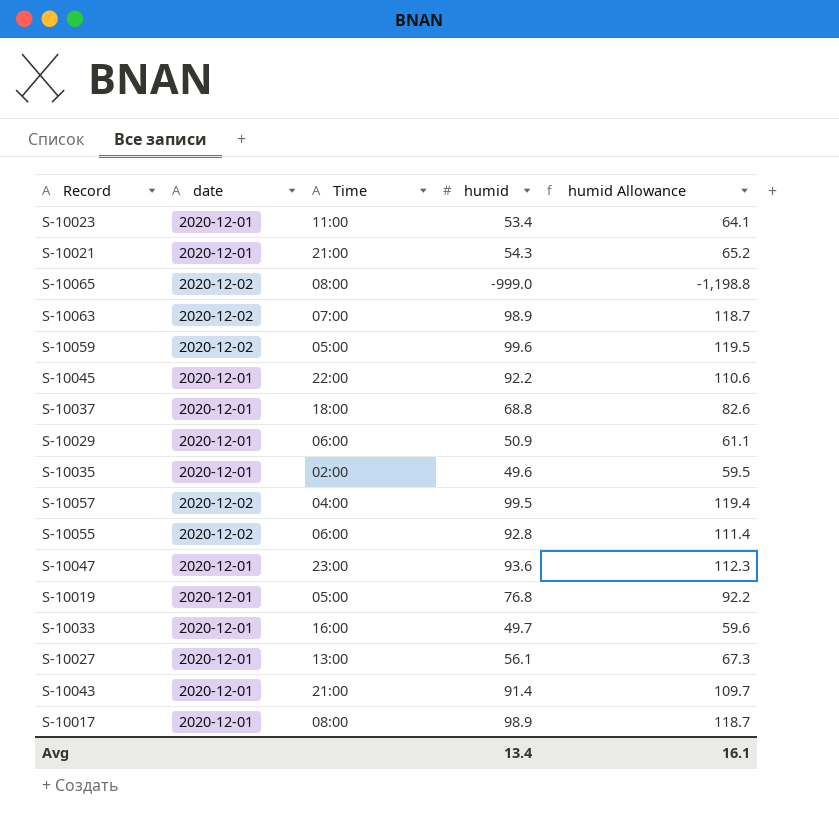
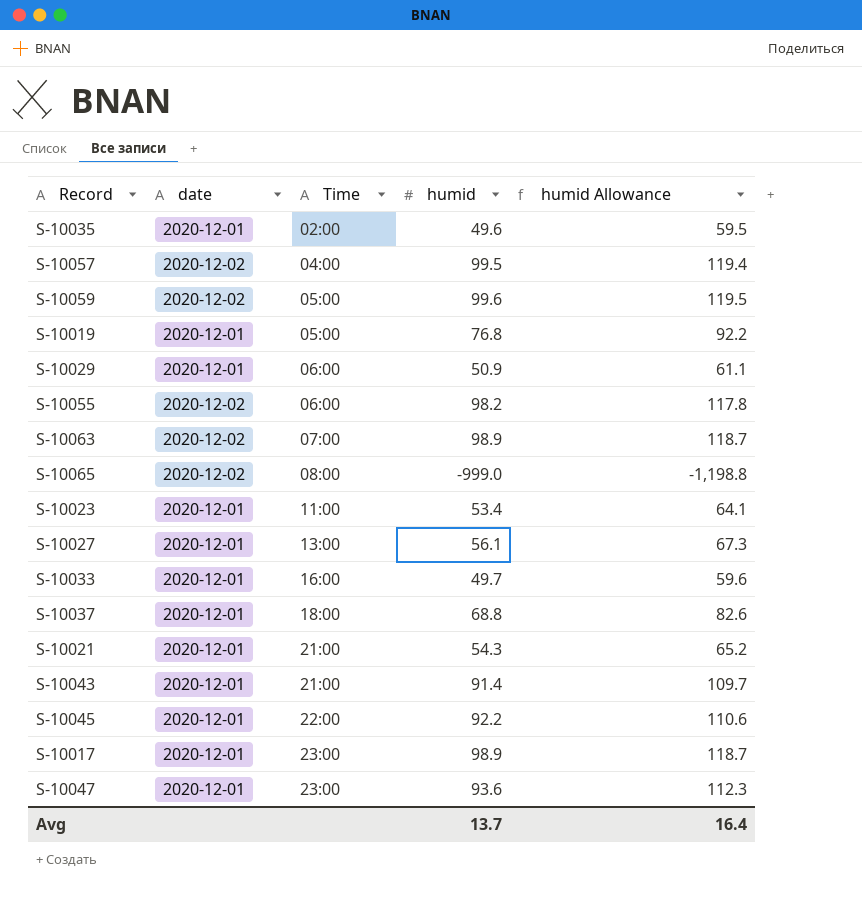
row order: none -> Time ascending
S-10055 | humid: 92.8 -> 98.2
S-10055 | humid Allowance: 111.4 -> 117.8
S-10017 | Time: 08:00 -> 23:00
Avg | humid: 13.4 -> 13.7
Avg | humid Allowance: 16.1 -> 16.4

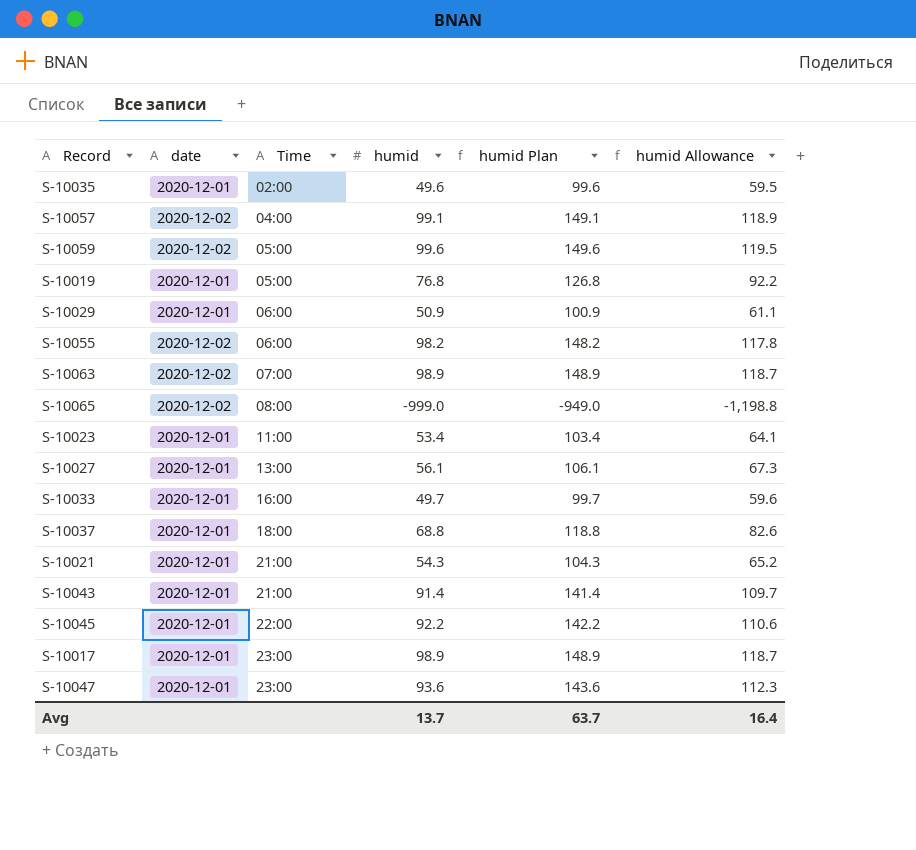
column humid Plan | formula: none -> [humid] + 50
S-10057 | humid: 99.5 -> 99.1
S-10057 | humid Allowance: 119.4 -> 118.9

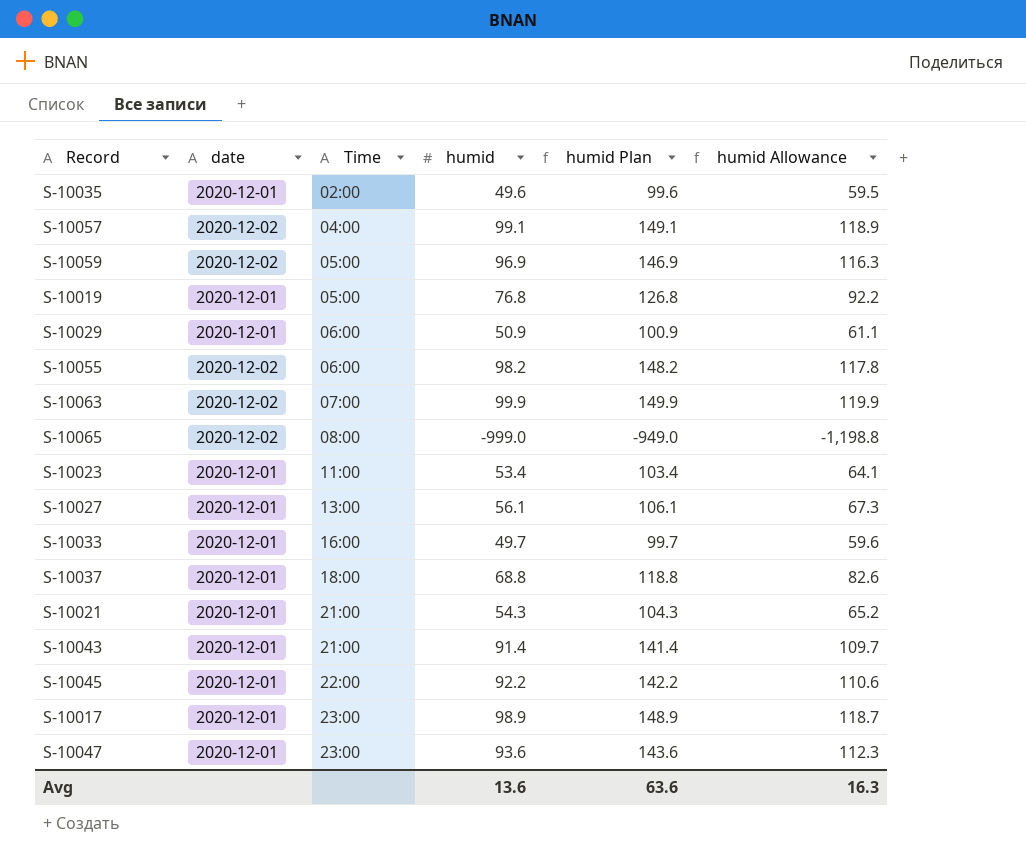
S-10059 | humid: 99.6 -> 96.9
S-10059 | humid Plan: 149.6 -> 146.9
S-10059 | humid Allowance: 119.5 -> 116.3
S-10063 | humid: 98.9 -> 99.9
S-10063 | humid Plan: 148.9 -> 149.9
S-10063 | humid Allowance: 118.7 -> 119.9
Avg | humid: 13.7 -> 13.6
Avg | humid Plan: 63.7 -> 63.6
Avg | humid Allowance: 16.4 -> 16.3

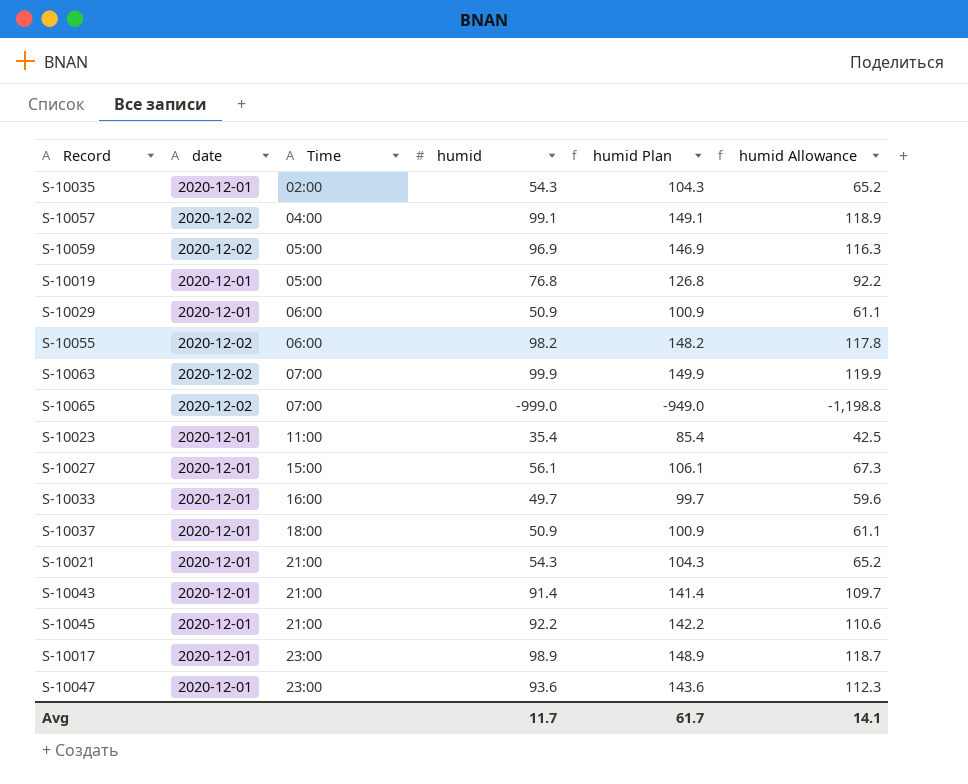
S-10035 | humid: 49.6 -> 54.3
S-10035 | humid Plan: 99.6 -> 104.3
S-10035 | humid Allowance: 59.5 -> 65.2
S-10065 | Time: 08:00 -> 07:00
S-10023 | humid: 53.4 -> 35.4
S-10023 | humid Plan: 103.4 -> 85.4
S-10023 | humid Allowance: 64.1 -> 42.5
S-10027 | Time: 13:00 -> 15:00
S-10037 | humid: 68.8 -> 50.9
S-10037 | humid Plan: 118.8 -> 100.9
S-10037 | humid Allowance: 82.6 -> 61.1
S-10045 | Time: 22:00 -> 21:00
Avg | humid: 13.6 -> 11.7
Avg | humid Plan: 63.6 -> 61.7
Avg | humid Allowance: 16.3 -> 14.1

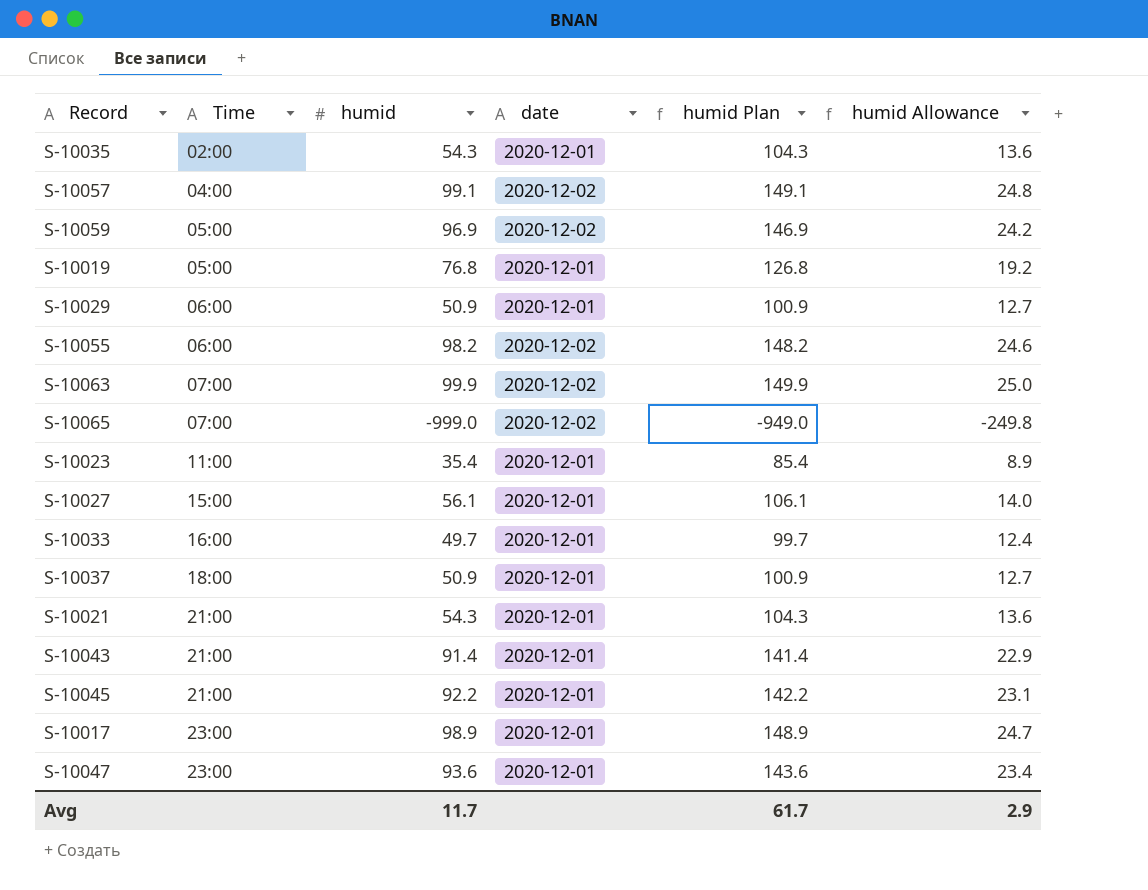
column date | position: 2 -> 4
column humid Allowance | formula: [humid] * 1.2 -> [humid] * 0.25
Avg | humid Allowance: 14.1 -> 2.9

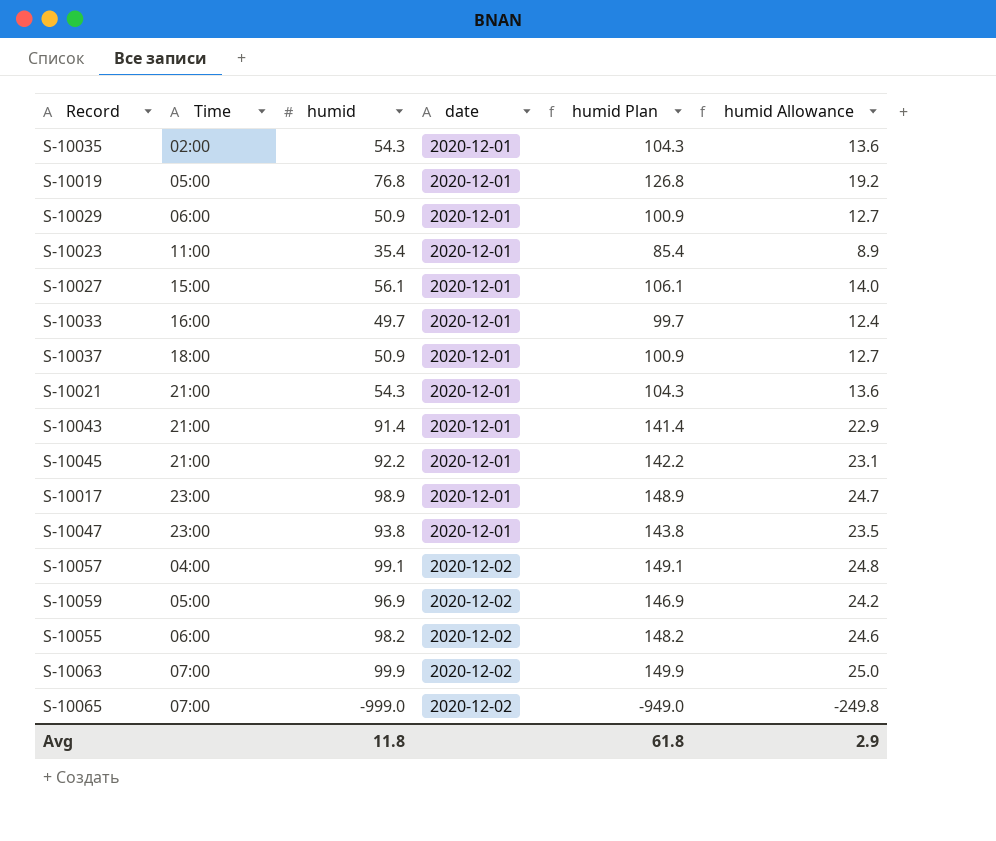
row order: Time ascending -> date ascending
S-10047 | humid: 93.6 -> 93.8
S-10047 | humid Plan: 143.6 -> 143.8
S-10047 | humid Allowance: 23.4 -> 23.5
Avg | humid: 11.7 -> 11.8
Avg | humid Plan: 61.7 -> 61.8

